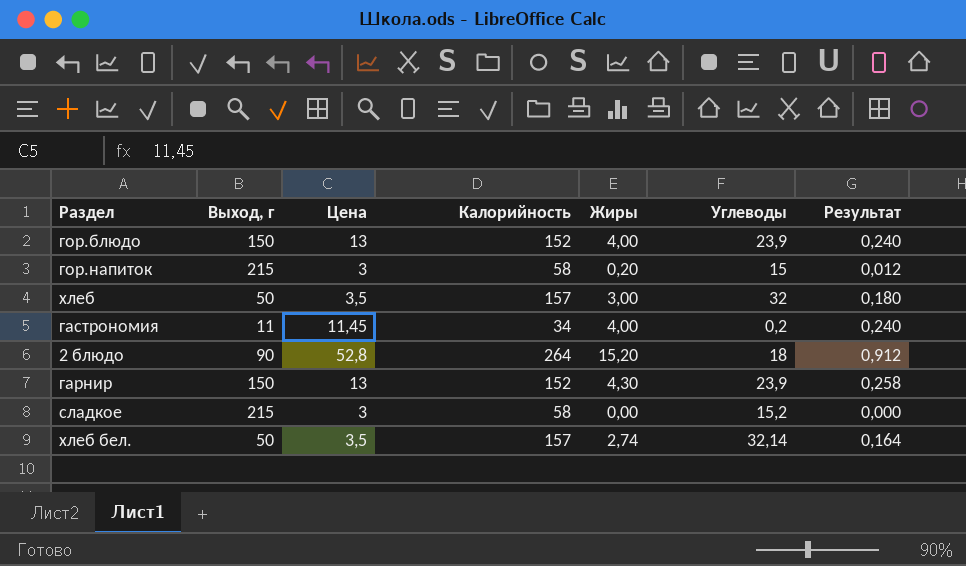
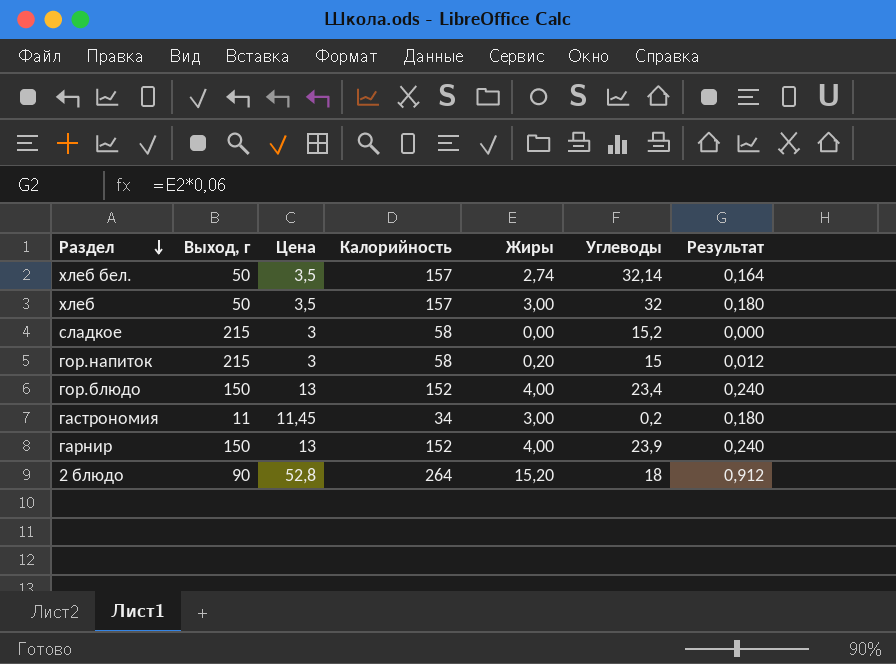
row order: none -> Раздел descending
гор.блюдо | Углеводы: 23,9 -> 23,4
гастрономия | Жиры: 4,00 -> 3,00
гастрономия | Результат: 0,240 -> 0,180
гарнир | Жиры: 4,30 -> 4,00
гарнир | Результат: 0,258 -> 0,240

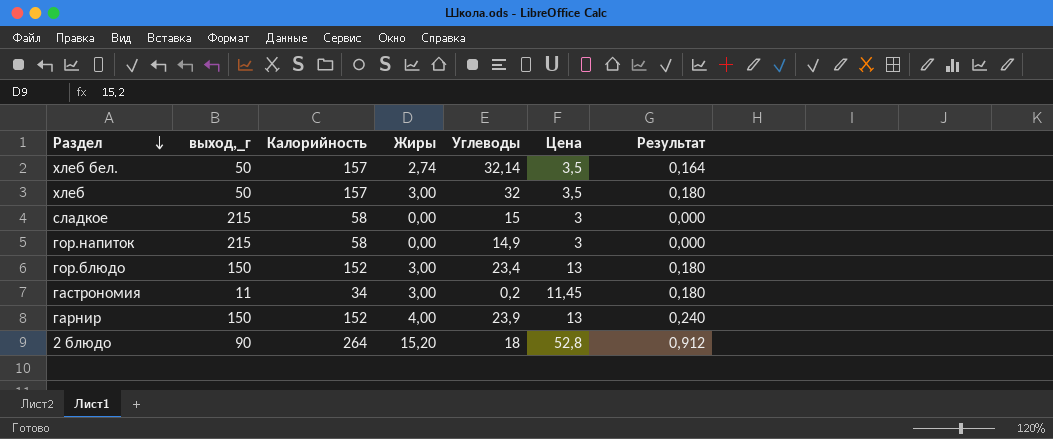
column name: Выход, г -> выход,_г
column Цена | position: 3 -> 6
сладкое | Углеводы: 15,2 -> 15
гор.напиток | Жиры: 0,20 -> 0,00
гор.напиток | Углеводы: 15 -> 14,9
гор.напиток | Результат: 0,012 -> 0,000
гор.блюдо | Жиры: 4,00 -> 3,00
гор.блюдо | Результат: 0,240 -> 0,180

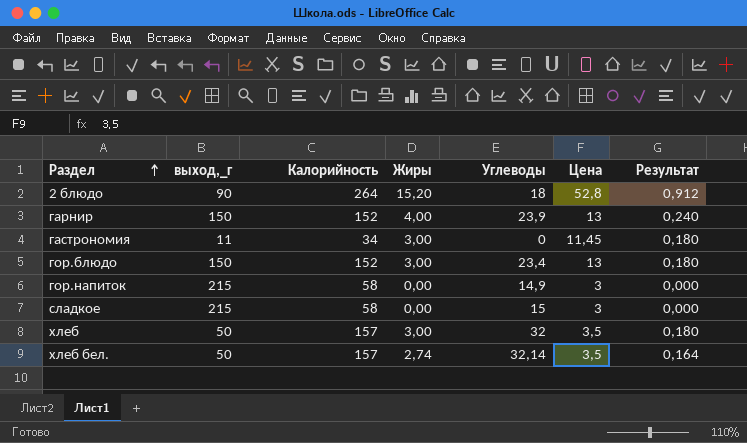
row order: Раздел descending -> Раздел ascending
гастрономия | Углеводы: 0,2 -> 0

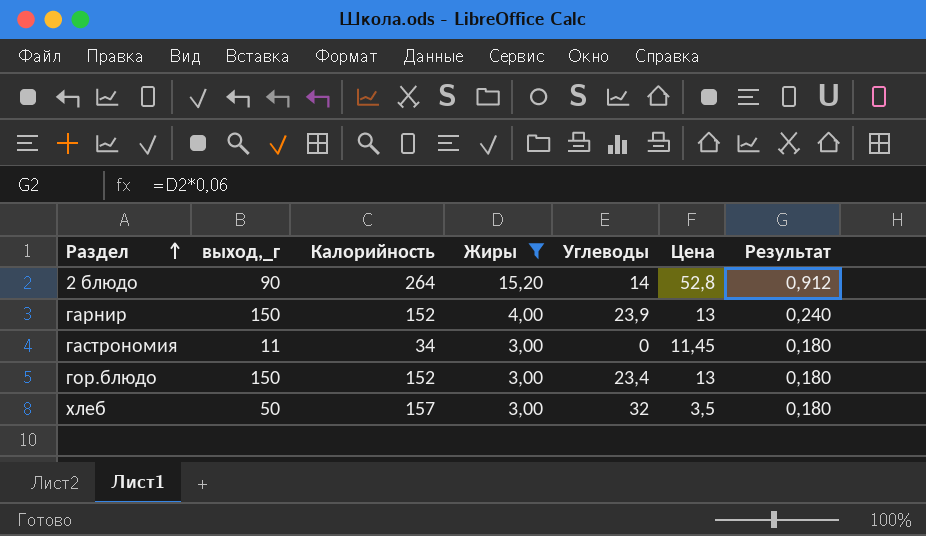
filter: none -> Жиры >= 3,00
2 блюдо | Углеводы: 18 -> 14

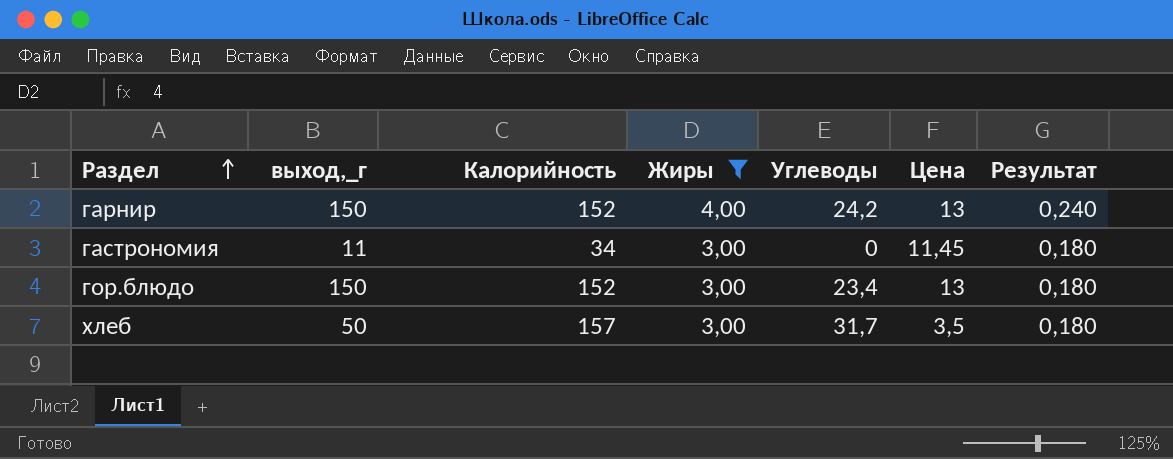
row 2 блюдо: 90 | 264 | 15,20 | 14 | 52,8 | 0,912 -> none
гарнир | Углеводы: 23,9 -> 24,2
хлеб | Углеводы: 32 -> 31,7

